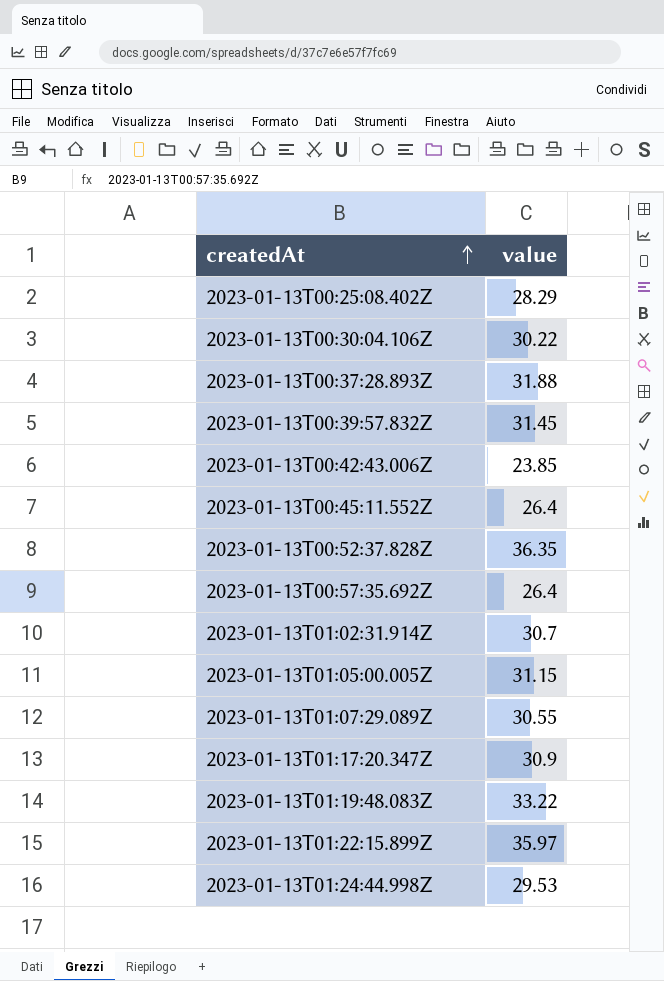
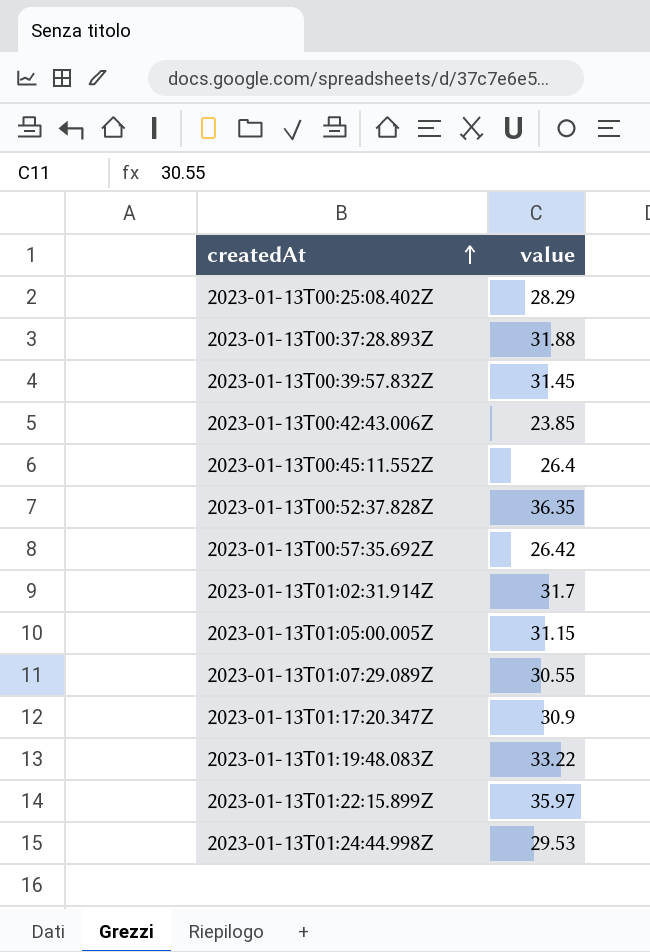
row 2023-01-13T00:30:04.106Z: 30.22 -> none
2023-01-13T00:57:35.692Z | value: 26.4 -> 26.42
2023-01-13T01:02:31.914Z | value: 30.7 -> 31.7

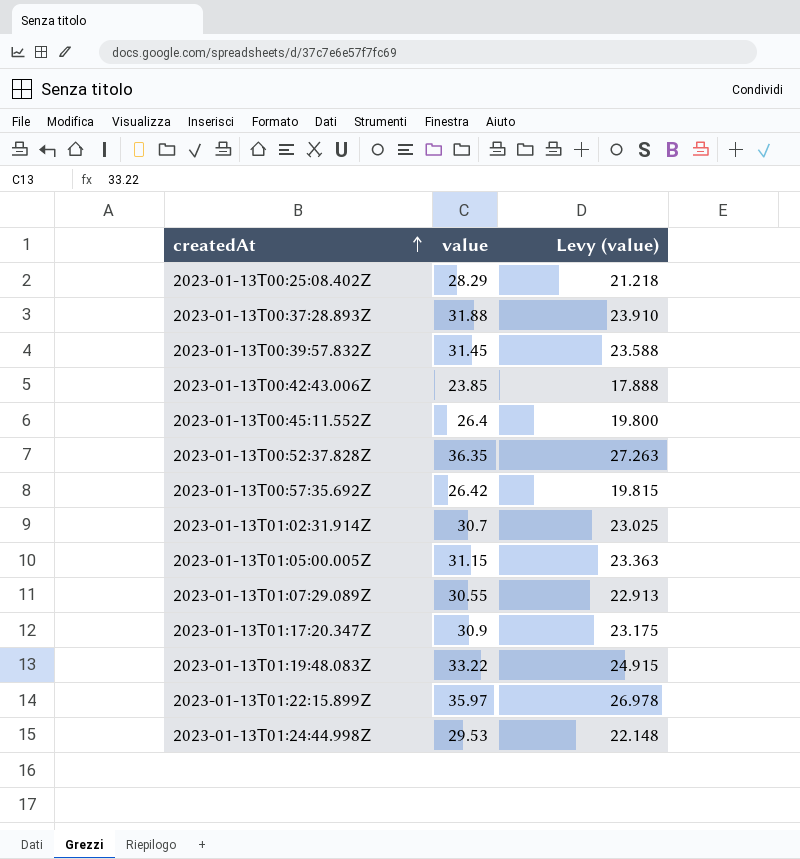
column Levy (value) | formula: none -> [value] * 0.75
2023-01-13T01:02:31.914Z | value: 31.7 -> 30.7

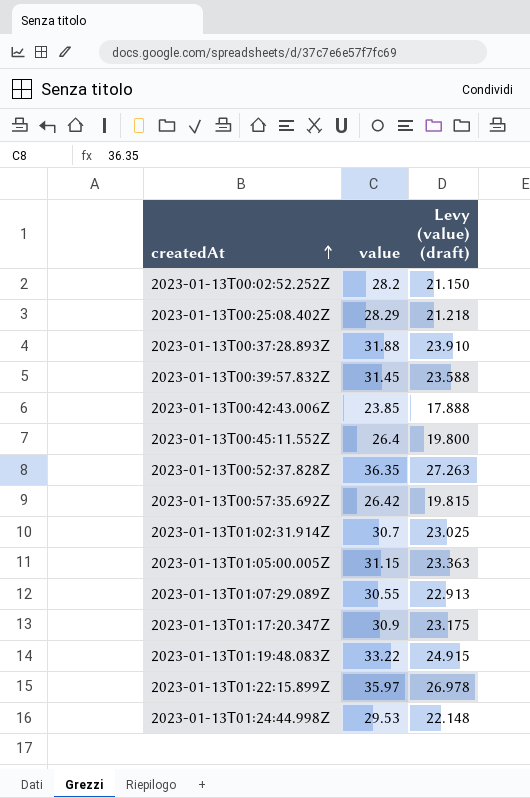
column name: Levy (value) -> Levy (value) (draft)
row 2023-01-13T00:02:52.252Z: none -> 28.2 | 21.150

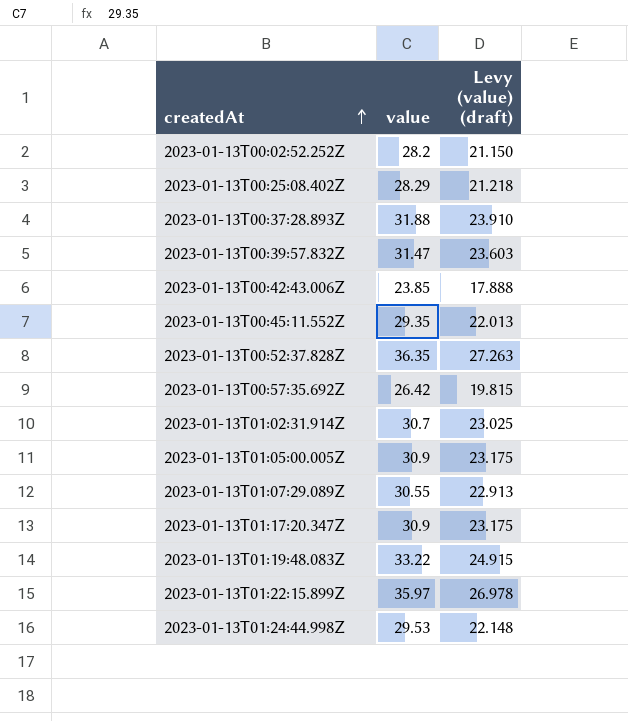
2023-01-13T00:39:57.832Z | value: 31.45 -> 31.47
2023-01-13T00:39:57.832Z | Levy (value) (draft): 23.588 -> 23.603
2023-01-13T00:45:11.552Z | value: 26.4 -> 29.35
2023-01-13T00:45:11.552Z | Levy (value) (draft): 19.800 -> 22.013
2023-01-13T01:05:00.005Z | value: 31.15 -> 30.9
2023-01-13T01:05:00.005Z | Levy (value) (draft): 23.363 -> 23.175

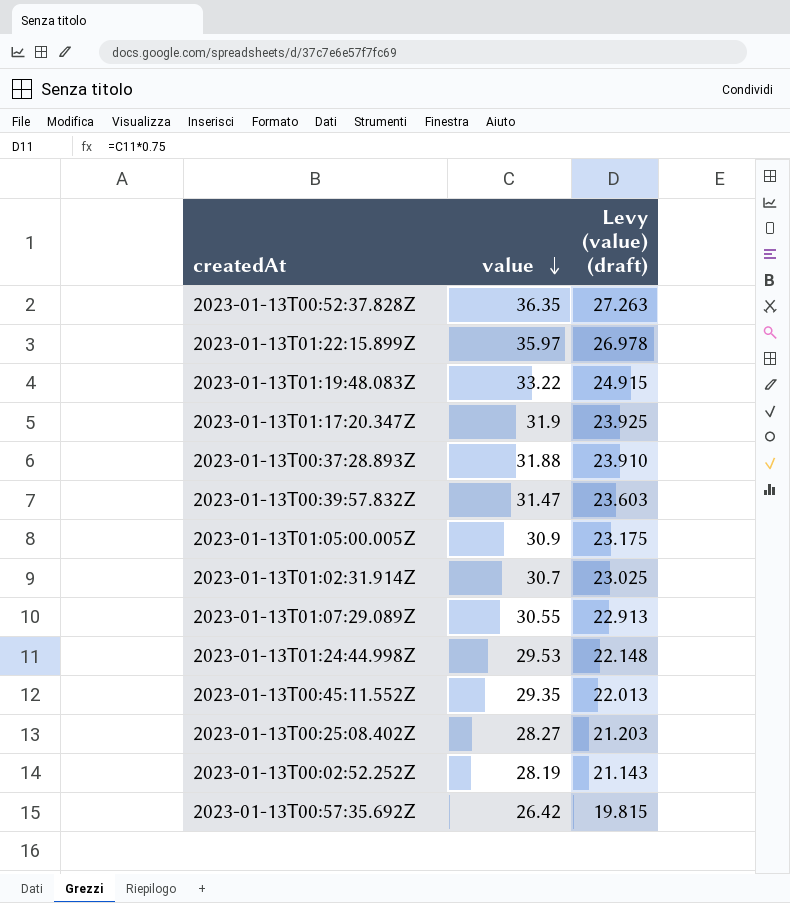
row order: createdAt ascending -> value descending
row 2023-01-13T00:42:43.006Z: 23.85 | 17.888 -> none
2023-01-13T01:17:20.347Z | value: 30.9 -> 31.9
2023-01-13T01:17:20.347Z | Levy (value) (draft): 23.175 -> 23.925
2023-01-13T00:25:08.402Z | value: 28.29 -> 28.27
2023-01-13T00:25:08.402Z | Levy (value) (draft): 21.218 -> 21.203
2023-01-13T00:02:52.252Z | value: 28.2 -> 28.19
2023-01-13T00:02:52.252Z | Levy (value) (draft): 21.150 -> 21.143

